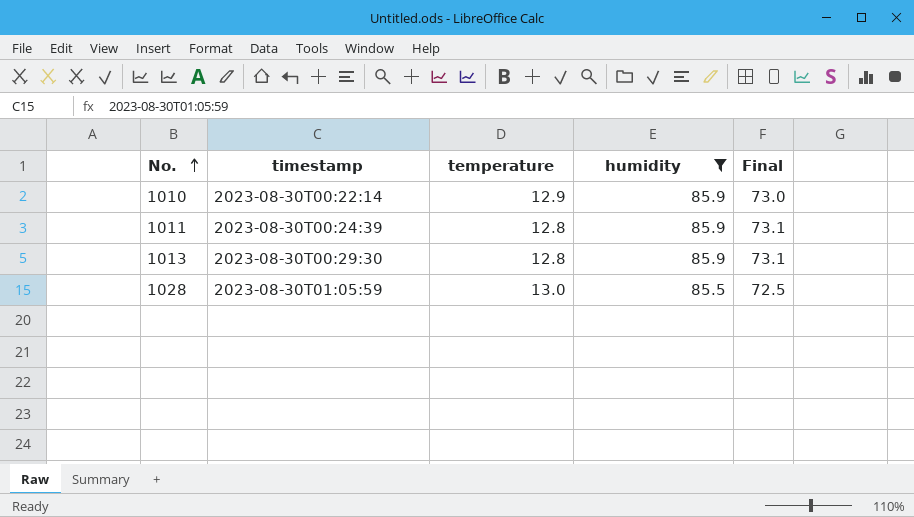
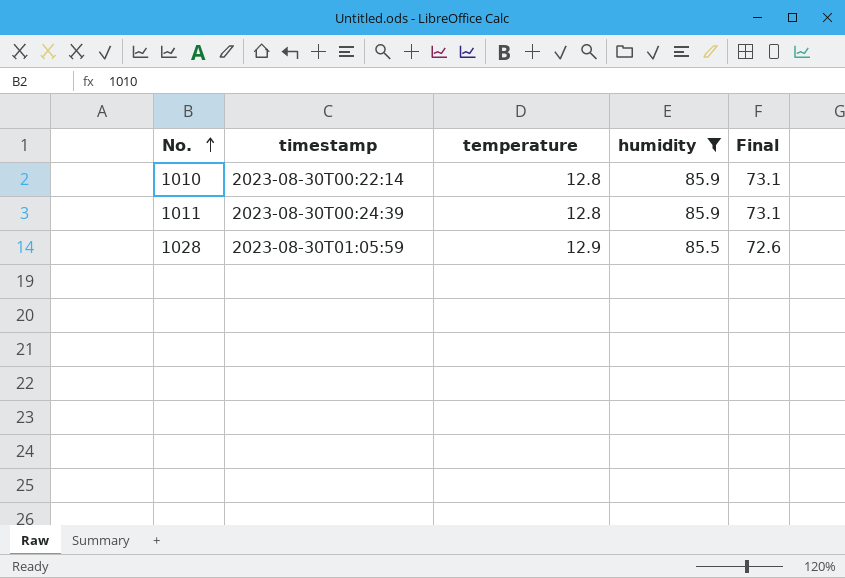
row 1013: 2023-08-30T00:29:30 | 12.8 | 85.9 | 73.1 -> none
1010 | temperature: 12.9 -> 12.8
1010 | Final: 73.0 -> 73.1
1028 | temperature: 13.0 -> 12.9
1028 | Final: 72.5 -> 72.6

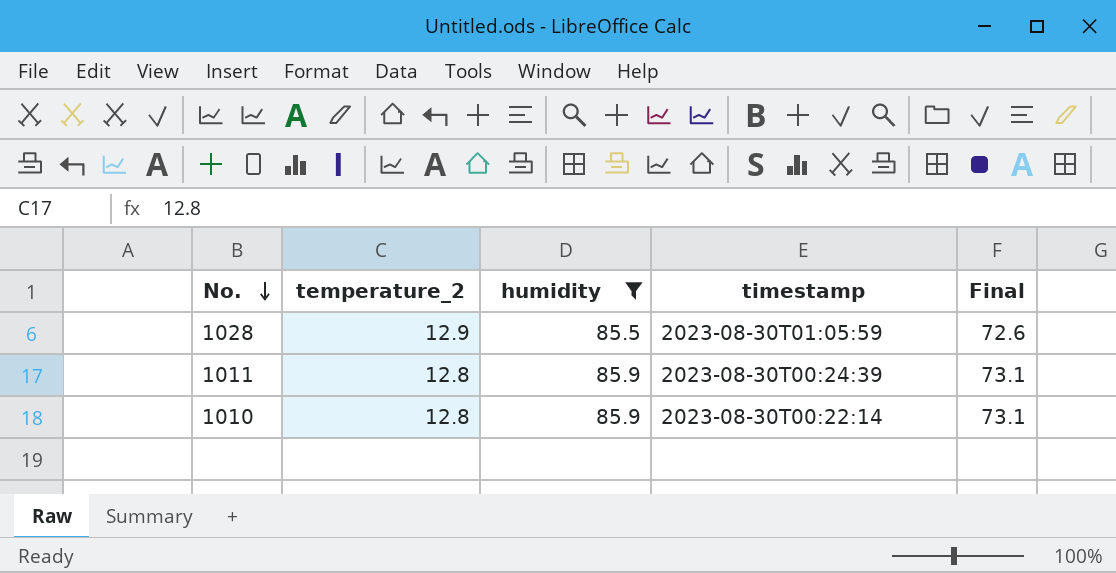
row order: No. ascending -> No. descending
column name: temperature -> temperature_2
column timestamp | position: 2 -> 4

